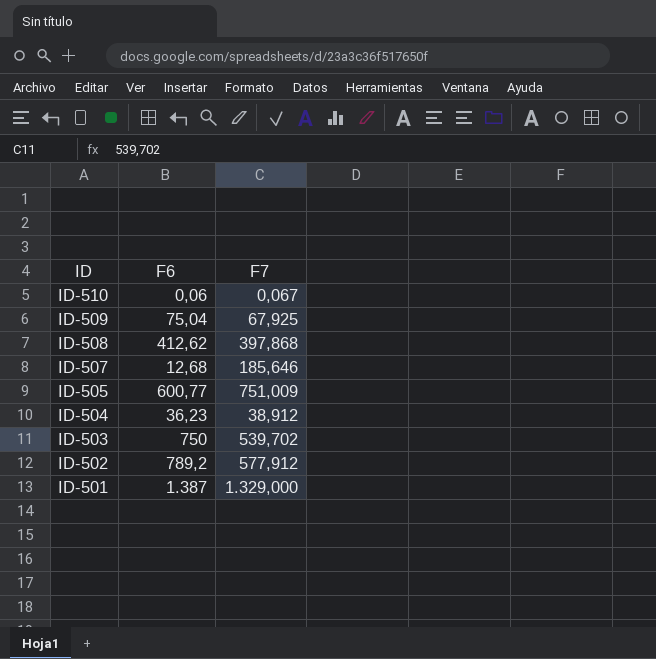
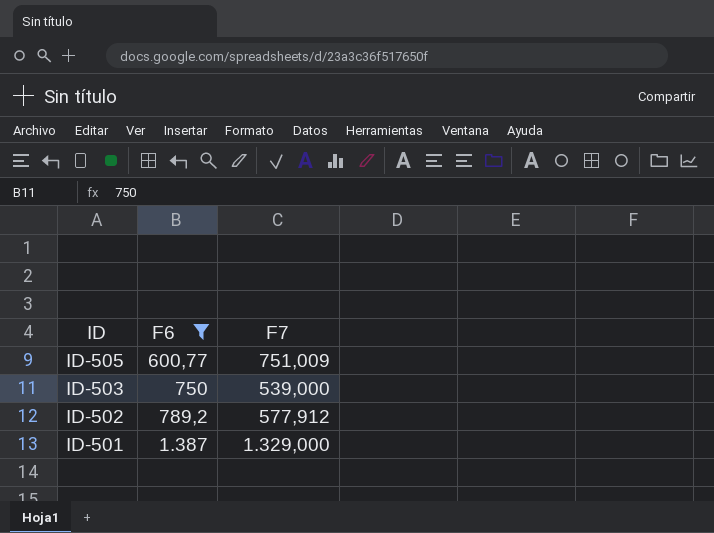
filter: none -> F6 >= 600,77
ID-503 | F7: 539,702 -> 539,000

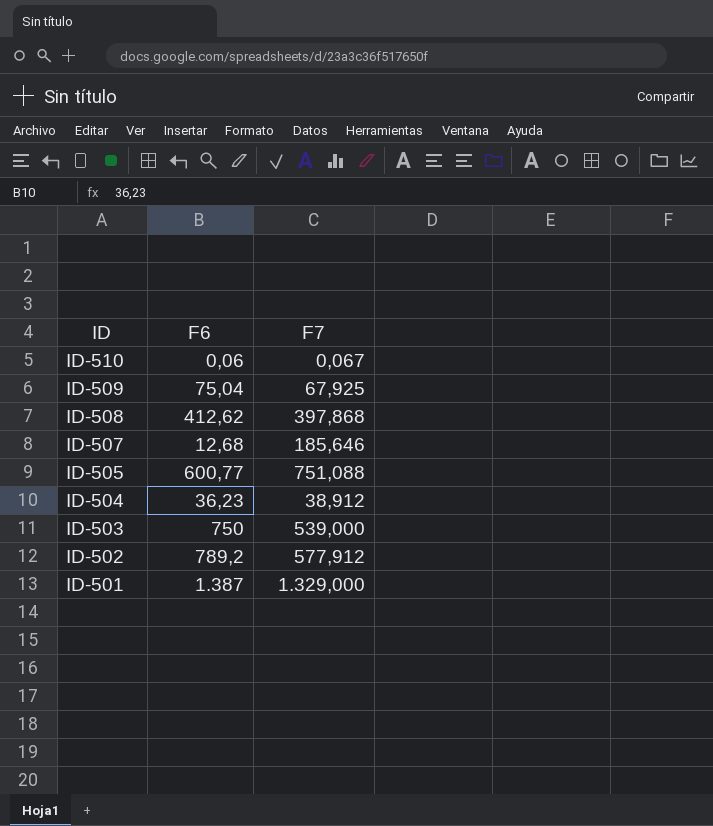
filter: F6 >= 600,77 -> none
ID-505 | F7: 751,009 -> 751,088

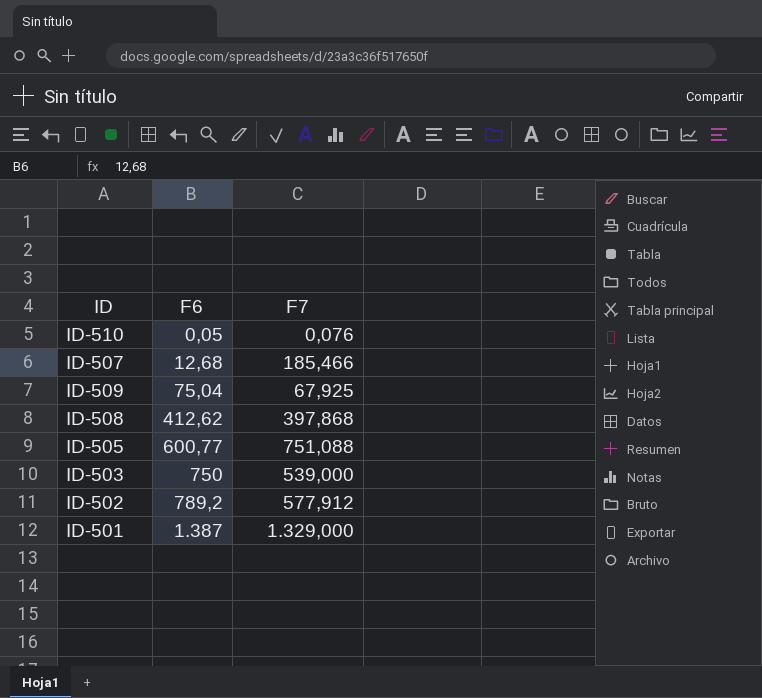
row order: ID descending -> F6 ascending
row ID-504: 36,23 | 38,912 -> none
ID-510 | F6: 0,06 -> 0,05
ID-510 | F7: 0,067 -> 0,076
ID-507 | F7: 185,646 -> 185,466

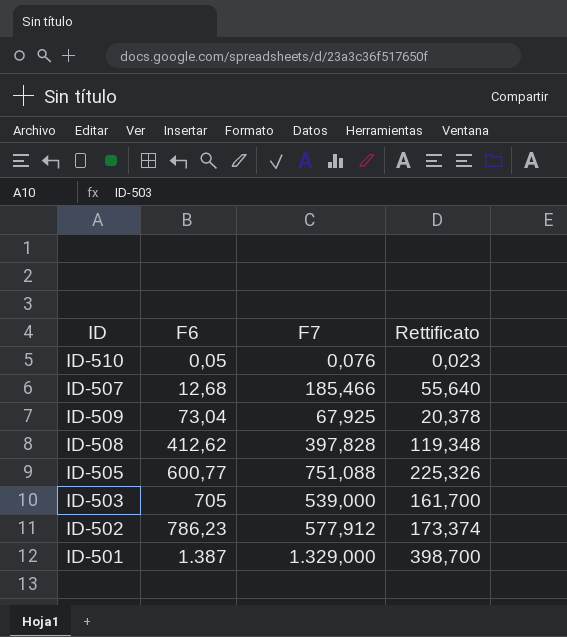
column Rettificato | formula: none -> [F7] * 0,3
ID-509 | F6: 75,04 -> 73,04
ID-508 | F7: 397,868 -> 397,828
ID-503 | F6: 750 -> 705
ID-502 | F6: 789,2 -> 786,23

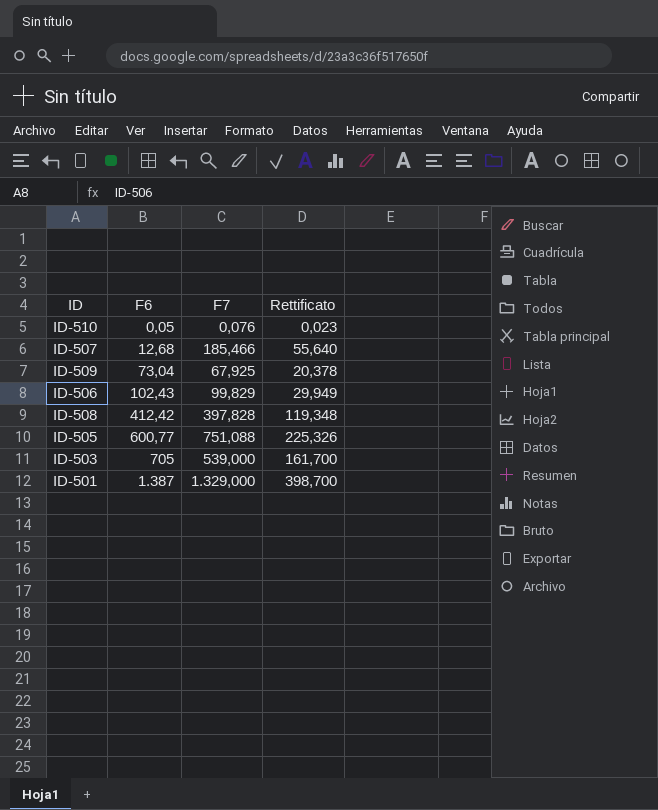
row ID-502: 786,23 | 577,912 | 173,374 -> none
row ID-506: none -> 102,43 | 99,829 | 29,949
ID-508 | F6: 412,62 -> 412,42

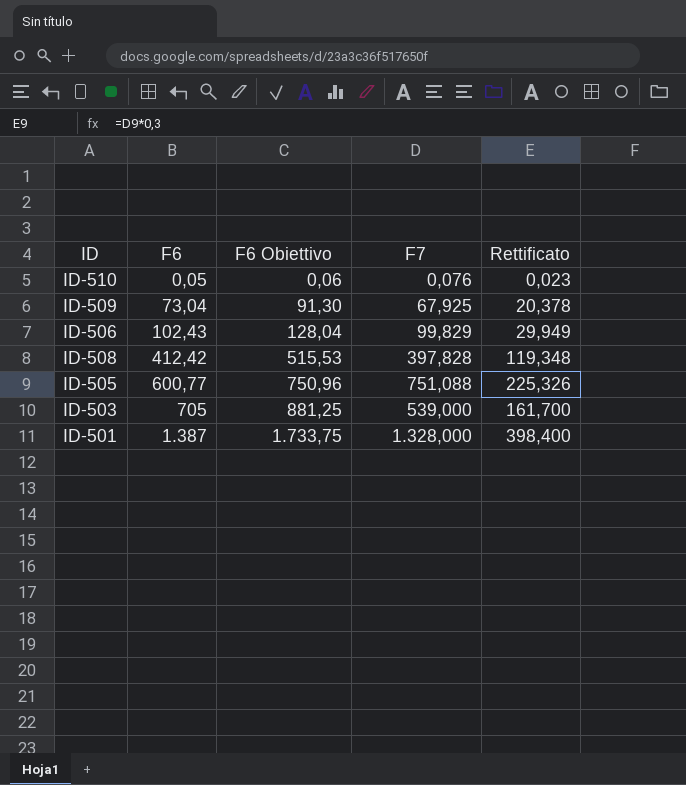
column F6 Obiettivo | formula: none -> [F6] * 1,25
row ID-507: 12,68 | 185,466 | 55,640 -> none
ID-501 | F7: 1.329,000 -> 1.328,000
ID-501 | Rettificato: 398,700 -> 398,400

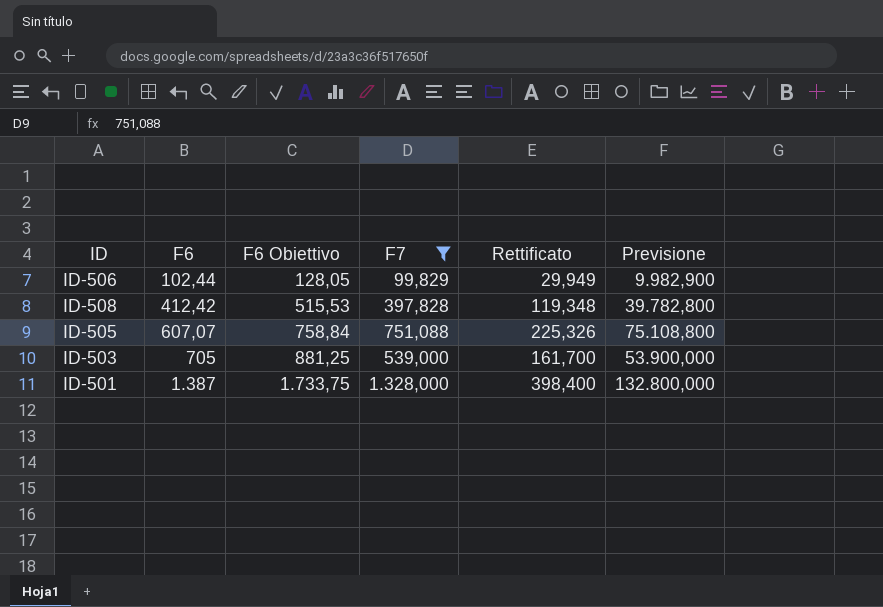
filter: none -> F7 >= 99,829
column Previsione | formula: none -> [F7] * 100
ID-506 | F6: 102,43 -> 102,44
ID-506 | F6 Obiettivo: 128,04 -> 128,05
ID-505 | F6: 600,77 -> 607,07
ID-505 | F6 Obiettivo: 750,96 -> 758,84

